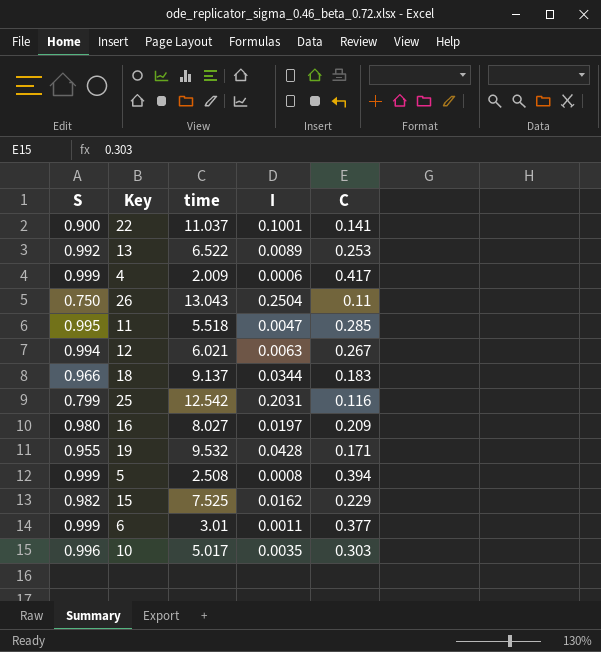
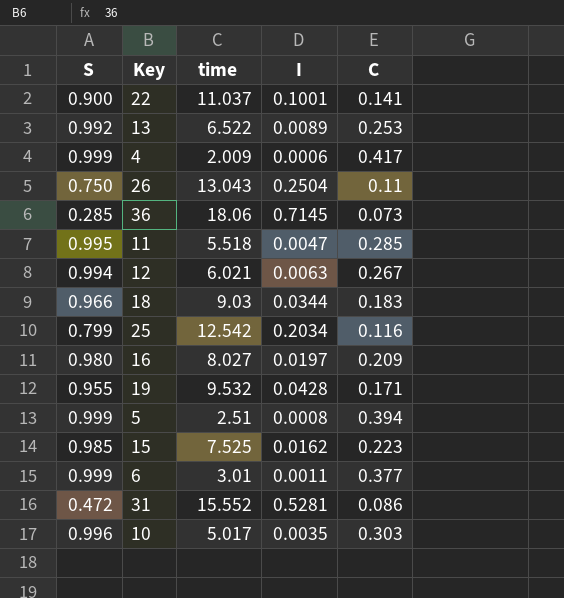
row 36: none -> 0.285 | 18.06 | 0.7145 | 0.073
18 | time: 9.137 -> 9.03
25 | I: 0.2031 -> 0.2034
5 | time: 2.508 -> 2.51
15 | S: 0.982 -> 0.985
15 | C: 0.229 -> 0.223
row 31: none -> 0.472 | 15.552 | 0.5281 | 0.086

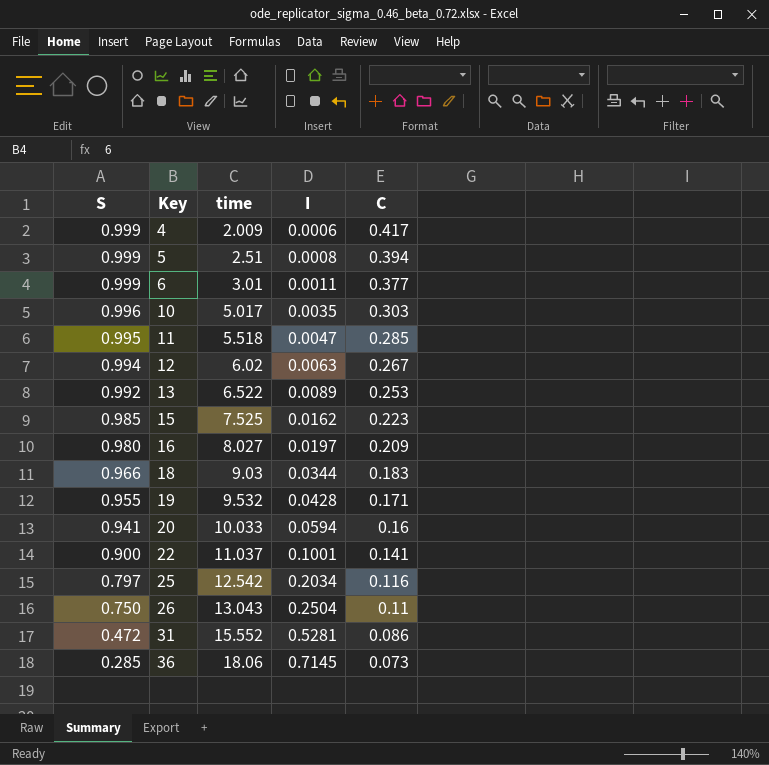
row order: none -> S descending
12 | time: 6.021 -> 6.02
row 20: none -> 0.941 | 10.033 | 0.0594 | 0.16
25 | S: 0.799 -> 0.797

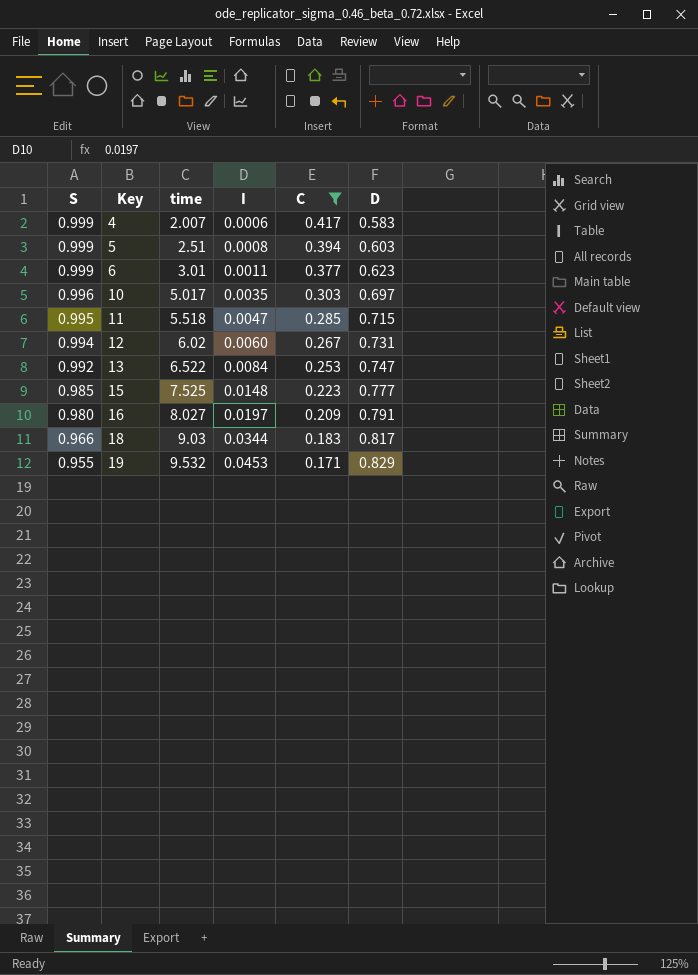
filter: none -> C >= 0.171
column D | position: none -> 6
4 | time: 2.009 -> 2.007
12 | I: 0.0063 -> 0.0060
13 | I: 0.0089 -> 0.0084
15 | I: 0.0162 -> 0.0148
19 | I: 0.0428 -> 0.0453

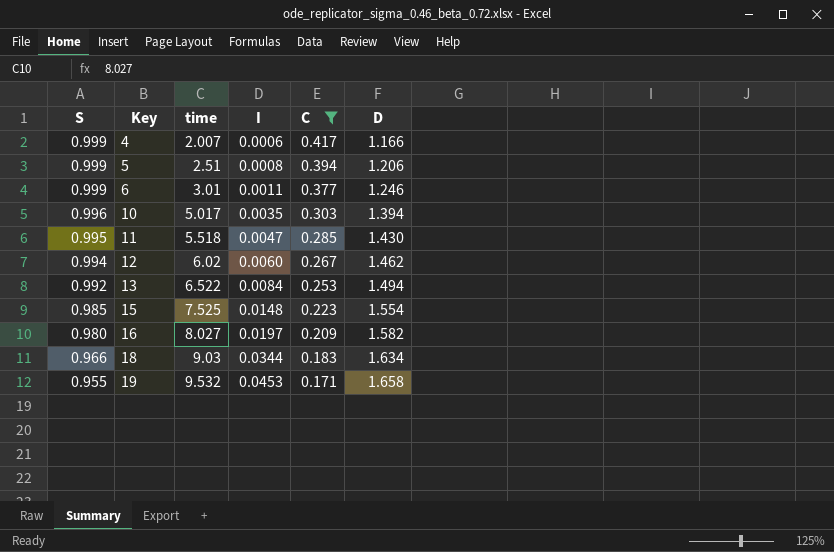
4 | D: 0.583 -> 1.166
5 | D: 0.603 -> 1.206
6 | D: 0.623 -> 1.246
10 | D: 0.697 -> 1.394
11 | D: 0.715 -> 1.430
12 | D: 0.731 -> 1.462
13 | D: 0.747 -> 1.494
15 | D: 0.777 -> 1.554
16 | D: 0.791 -> 1.582
18 | D: 0.817 -> 1.634
19 | D: 0.829 -> 1.658

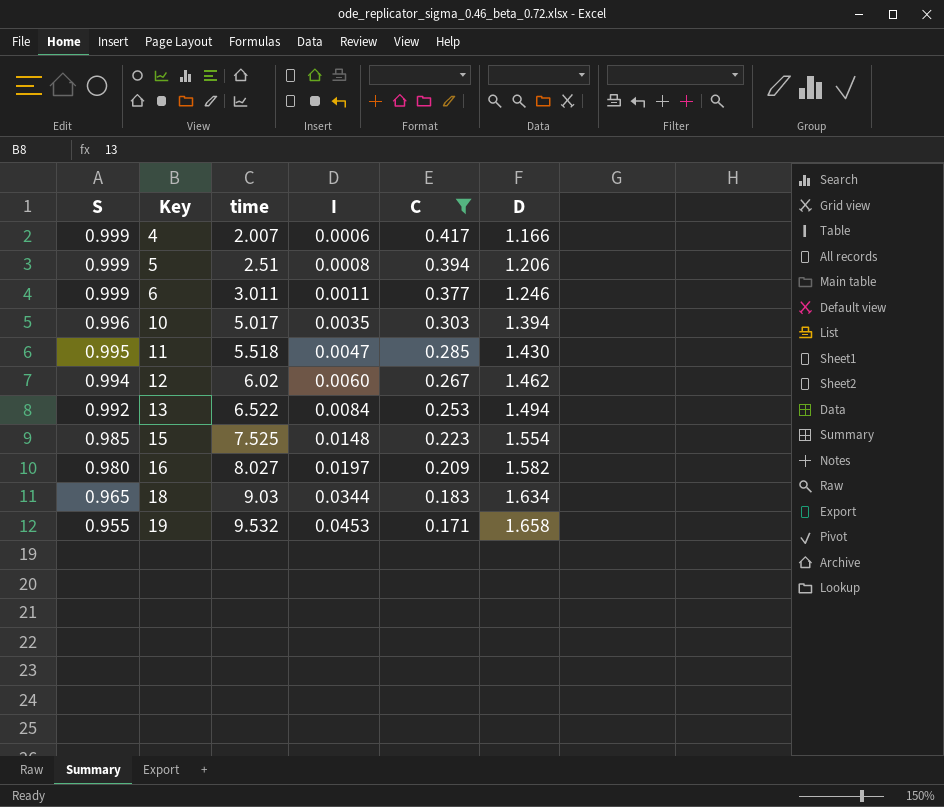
6 | time: 3.01 -> 3.011
18 | S: 0.966 -> 0.965

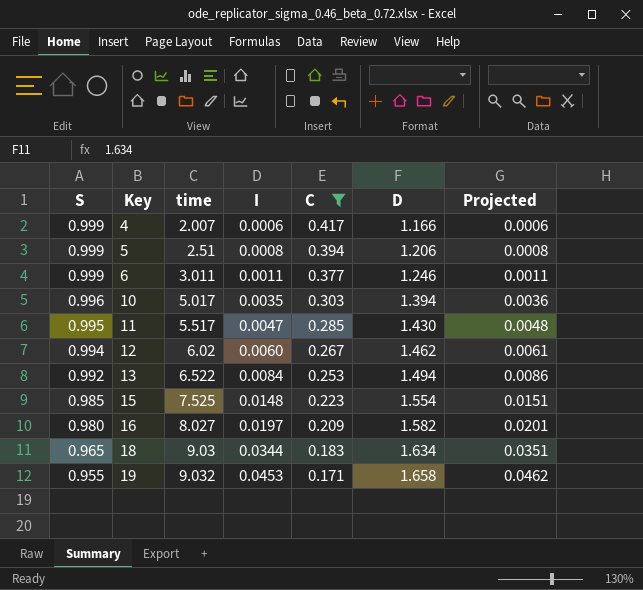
column Projected | formula: none -> [I] * 1.02
11 | time: 5.518 -> 5.517
19 | time: 9.532 -> 9.032

